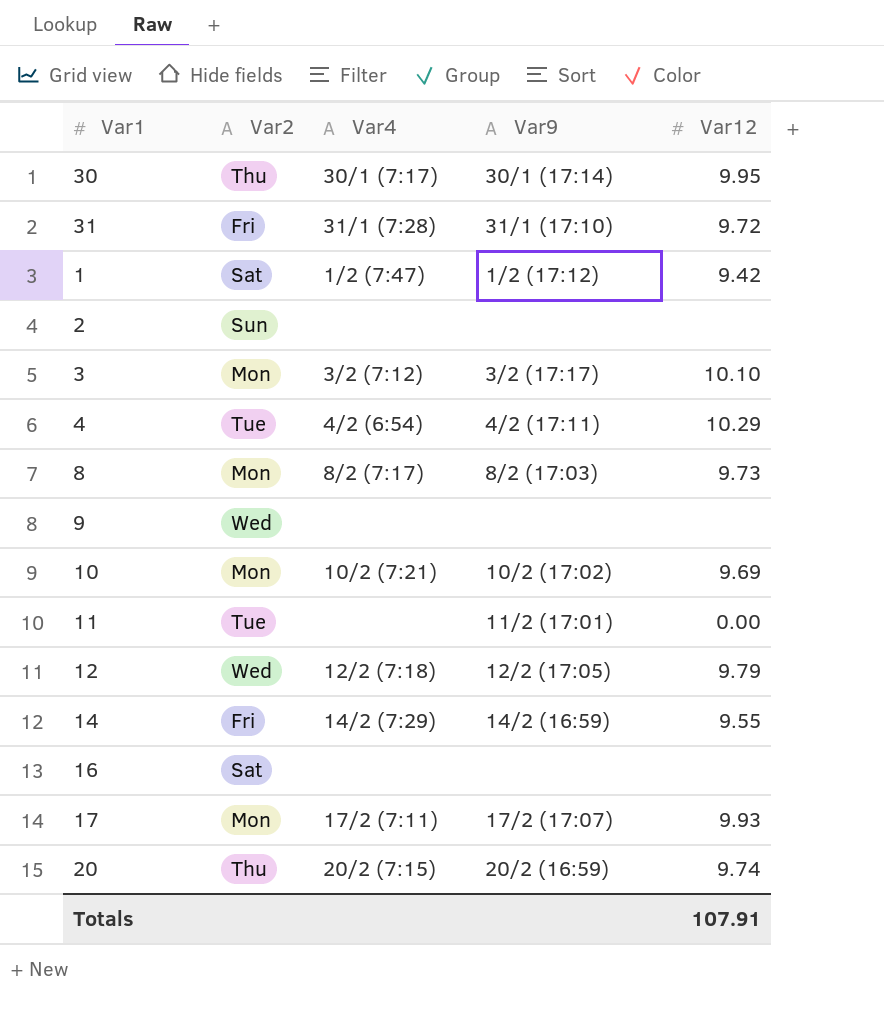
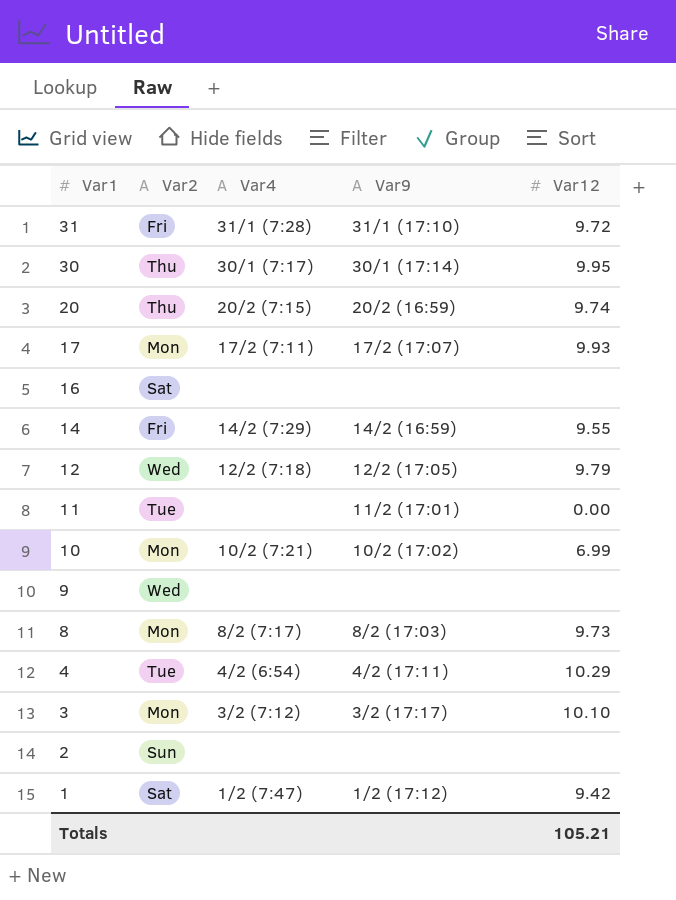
row order: none -> Var1 descending
10 | Var12: 9.69 -> 6.99
Totals | Var12: 107.91 -> 105.21

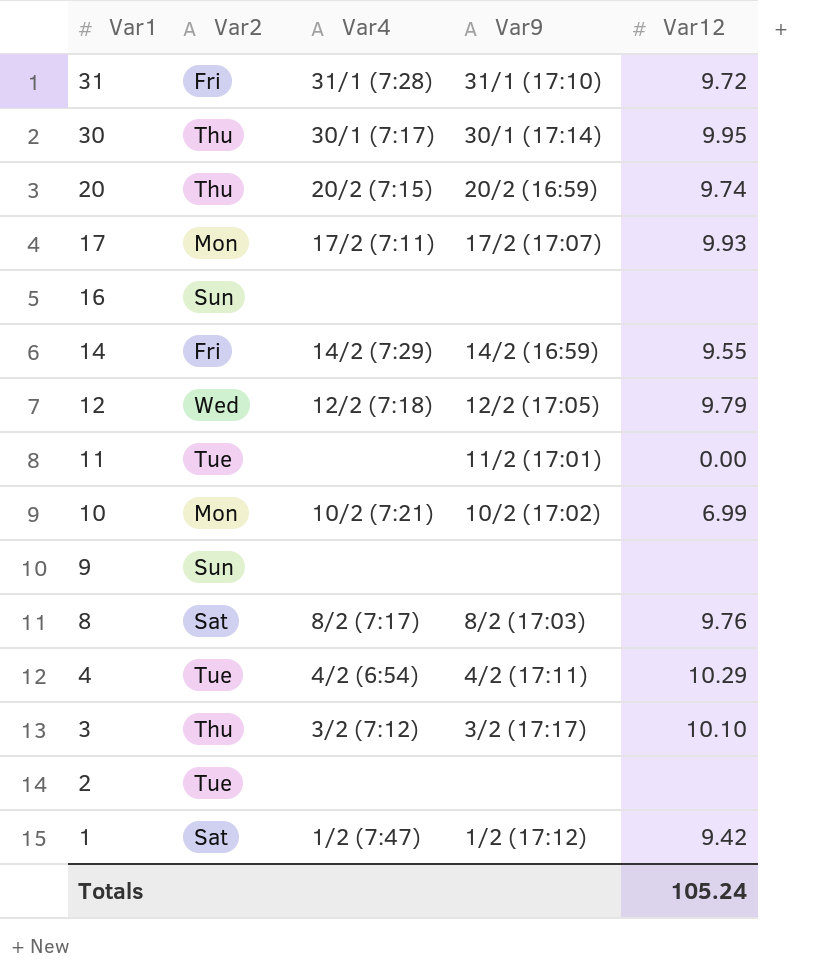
16 | Var2: Sat -> Sun
9 | Var2: Wed -> Sun
8 | Var2: Mon -> Sat
8 | Var12: 9.73 -> 9.76
3 | Var2: Mon -> Thu
2 | Var2: Sun -> Tue
Totals | Var12: 105.21 -> 105.24

